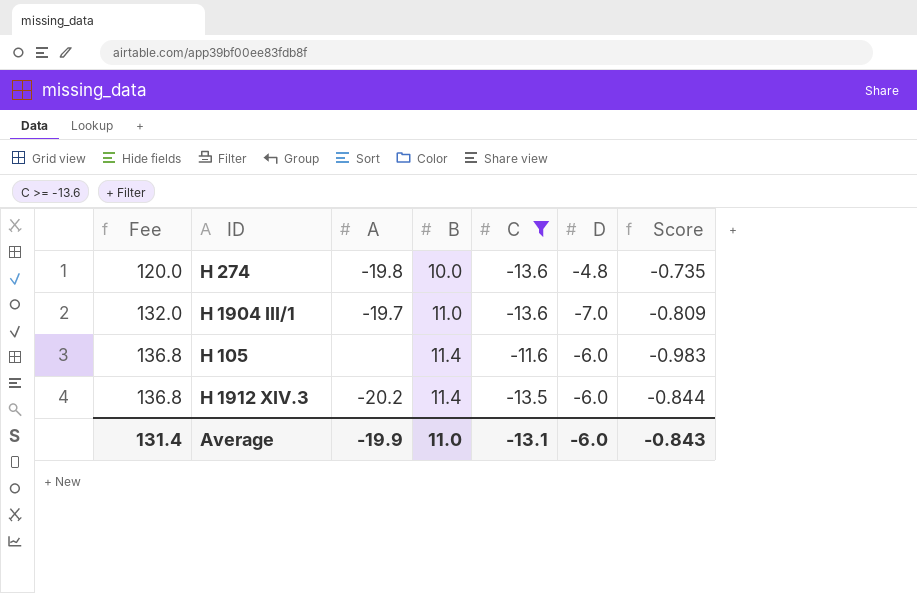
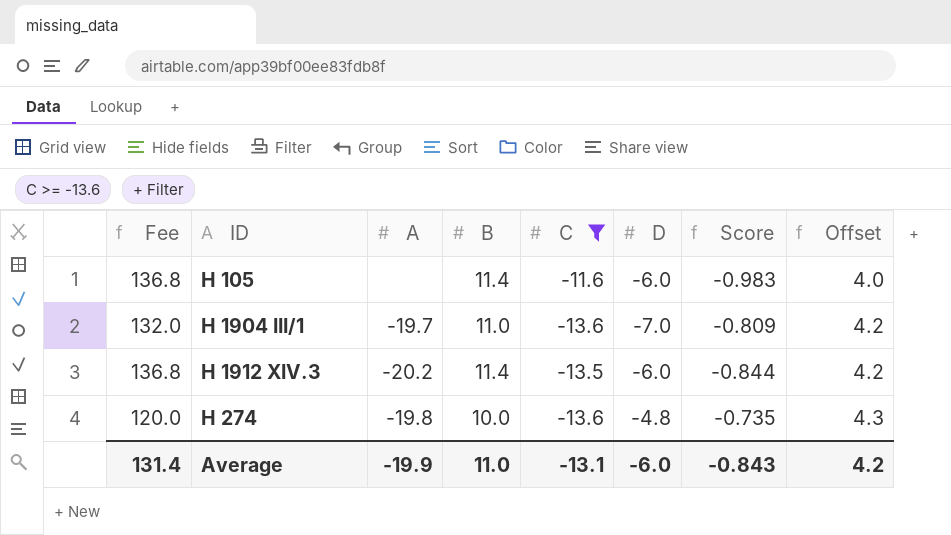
row order: Fee ascending -> Offset ascending
column Offset | formula: none -> [Score] + 5

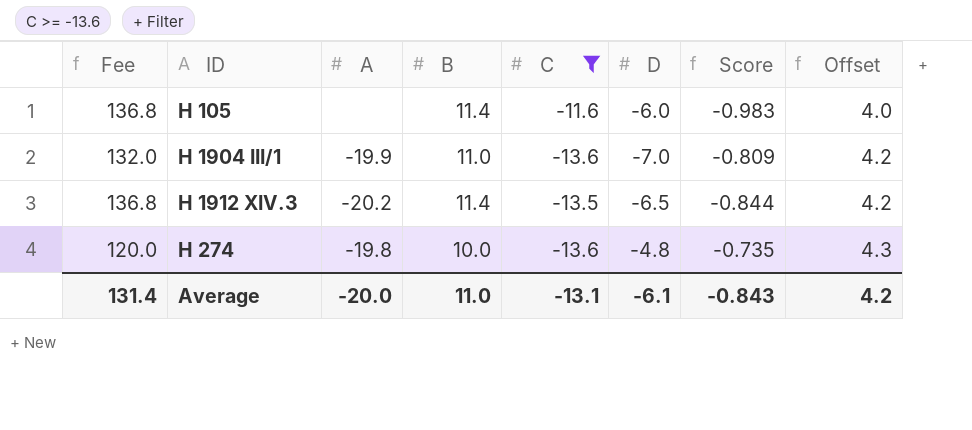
H 1904 III/1 | A: -19.7 -> -19.9
H 1912 XIV.3 | D: -6.0 -> -6.5
Average | A: -19.9 -> -20.0
Average | D: -6.0 -> -6.1

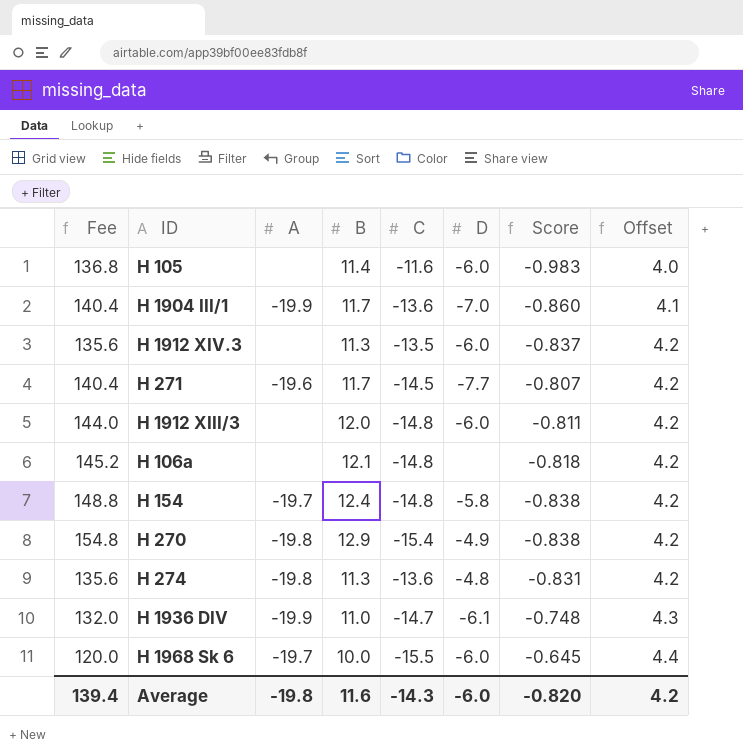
filter: C >= -13.6 -> none
H 1904 III/1 | Fee: 132.0 -> 140.4
H 1904 III/1 | B: 11.0 -> 11.7
H 1904 III/1 | Score: -0.809 -> -0.860
H 1904 III/1 | Offset: 4.2 -> 4.1
H 1912 XIV.3 | Fee: 136.8 -> 135.6
H 1912 XIV.3 | A: -20.2 -> none
H 1912 XIV.3 | B: 11.4 -> 11.3
H 1912 XIV.3 | D: -6.5 -> -6.0
H 1912 XIV.3 | Score: -0.844 -> -0.837
H 274 | Fee: 120.0 -> 135.6
H 274 | B: 10.0 -> 11.3
H 274 | Score: -0.735 -> -0.831
H 274 | Offset: 4.3 -> 4.2
Average | Fee: 131.4 -> 139.4
Average | A: -20.0 -> -19.8
Average | B: 11.0 -> 11.6
Average | C: -13.1 -> -14.3
Average | D: -6.1 -> -6.0
Average | Score: -0.843 -> -0.820

